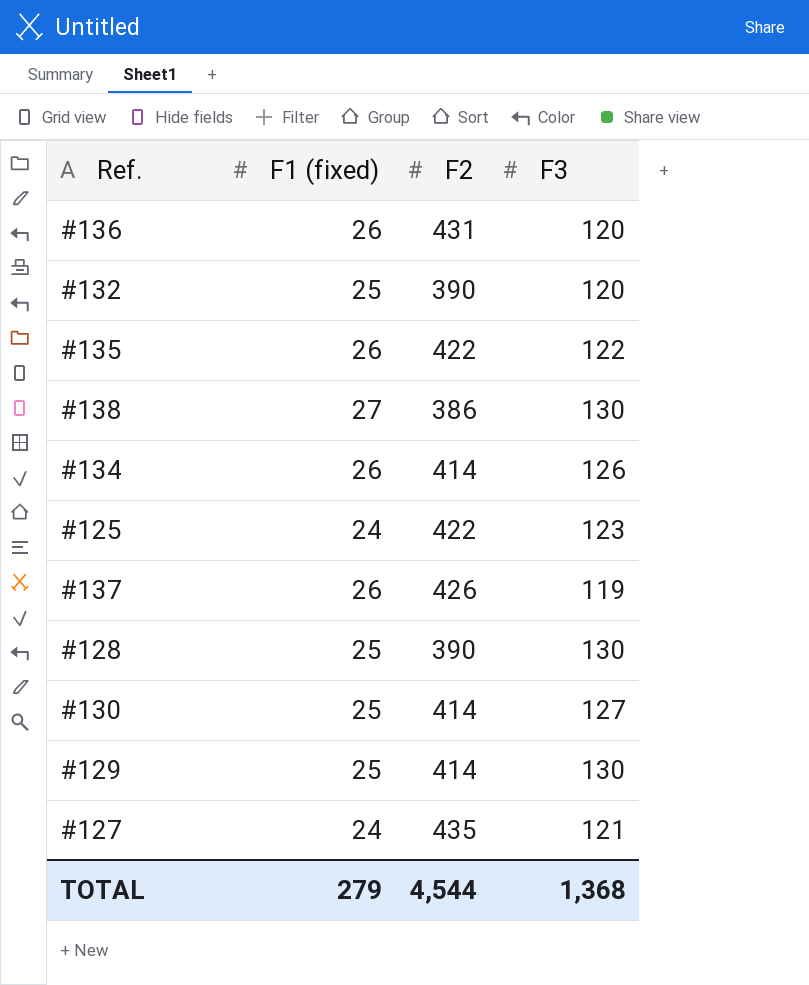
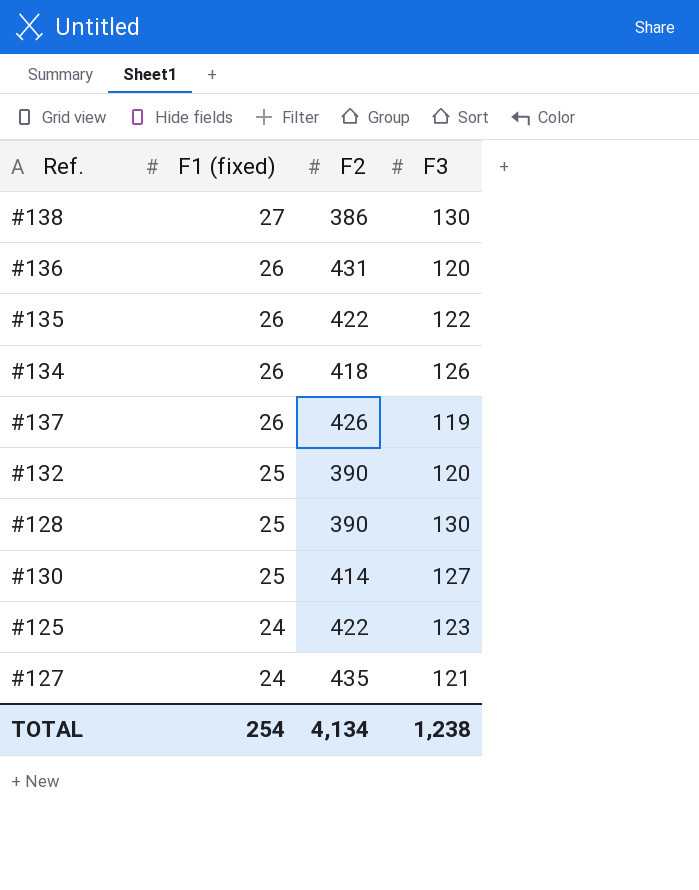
row order: none -> F1 (fixed) descending
row #129: 25 | 414 | 130 -> none
#134 | F2: 414 -> 418
TOTAL | F1 (fixed): 279 -> 254
TOTAL | F2: 4,544 -> 4,134
TOTAL | F3: 1,368 -> 1,238

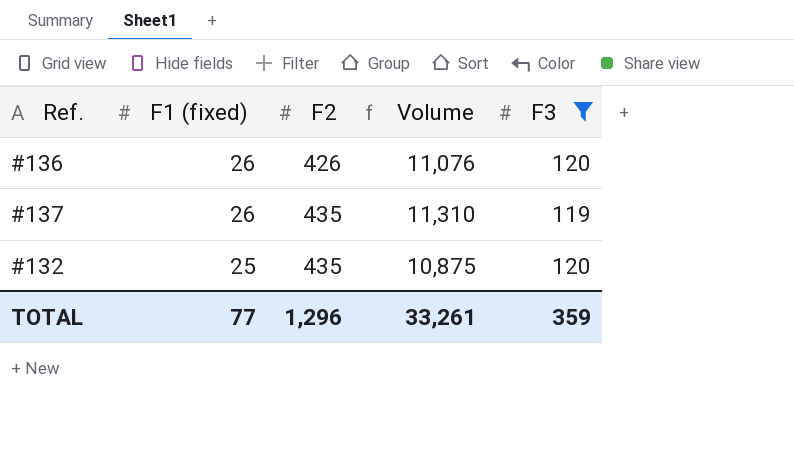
filter: none -> F3 <= 120
column Volume | formula: none -> [F1 (fixed)] * [F2]
#136 | F2: 431 -> 426
#137 | F2: 426 -> 435
#132 | F2: 390 -> 435
TOTAL | F1 (fixed): 254 -> 77
TOTAL | F2: 4,134 -> 1,296
TOTAL | F3: 1,238 -> 359

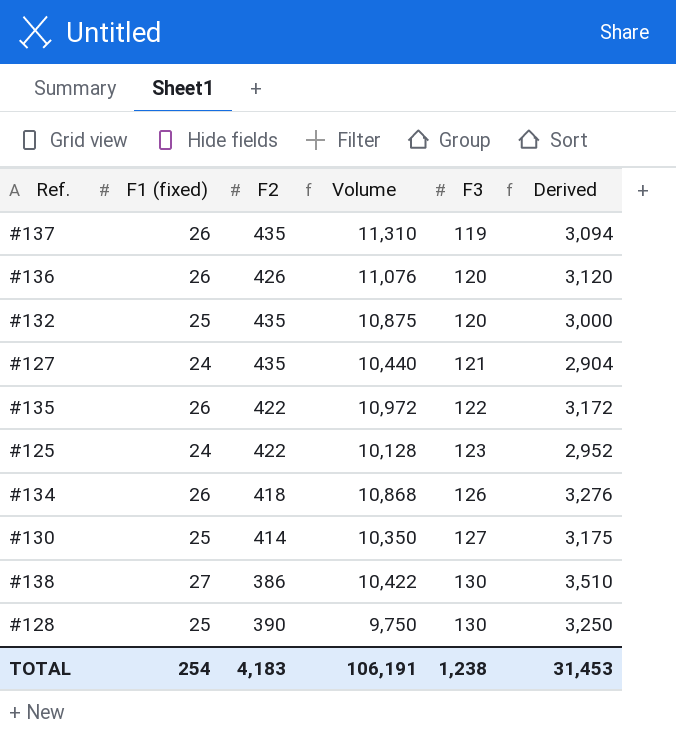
filter: F3 <= 120 -> none
row order: F1 (fixed) descending -> F3 ascending
column Derived | formula: none -> [F1 (fixed)] * [F3]
TOTAL | F1 (fixed): 77 -> 254
TOTAL | F2: 1,296 -> 4,183
TOTAL | Volume: 33,261 -> 106,191
TOTAL | F3: 359 -> 1,238

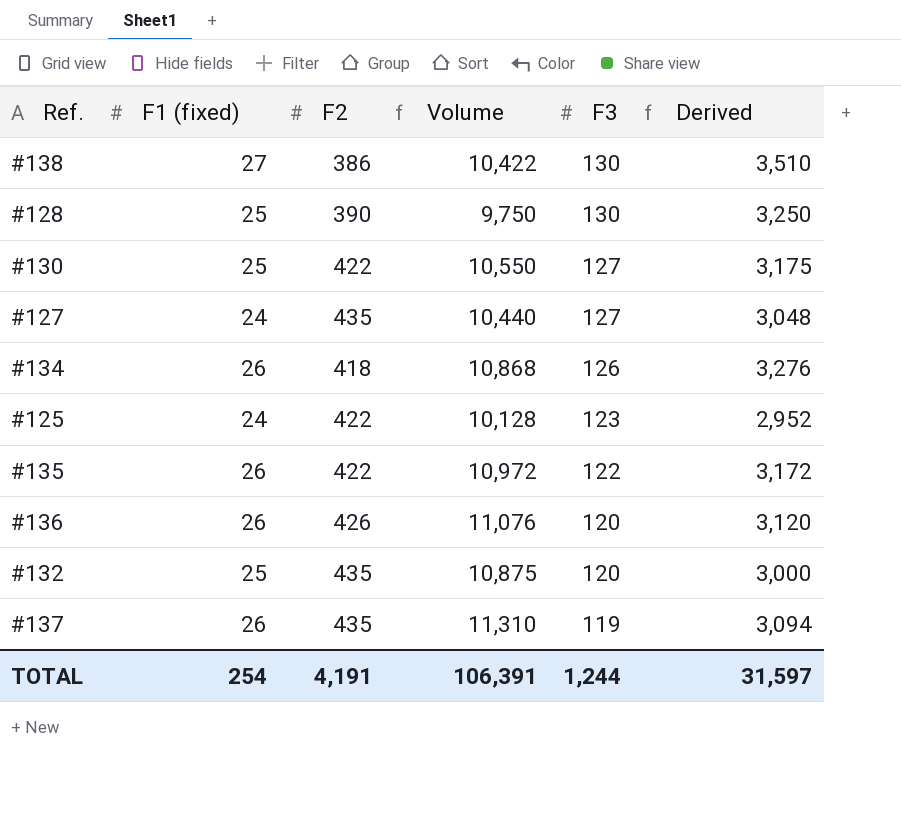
row order: F3 ascending -> F3 descending
#130 | F2: 414 -> 422
#130 | Volume: 10,350 -> 10,550
#127 | F3: 121 -> 127
#127 | Derived: 2,904 -> 3,048
TOTAL | F2: 4,183 -> 4,191
TOTAL | Volume: 106,191 -> 106,391
TOTAL | F3: 1,238 -> 1,244
TOTAL | Derived: 31,453 -> 31,597

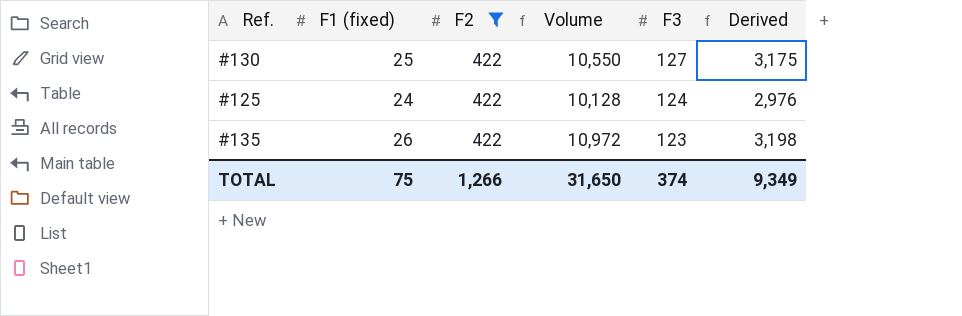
filter: none -> F2 = 422
#125 | F3: 123 -> 124
#125 | Derived: 2,952 -> 2,976
#135 | F3: 122 -> 123
#135 | Derived: 3,172 -> 3,198
TOTAL | F1 (fixed): 254 -> 75
TOTAL | F2: 4,191 -> 1,266
TOTAL | Volume: 106,391 -> 31,650
TOTAL | F3: 1,244 -> 374
TOTAL | Derived: 31,597 -> 9,349

